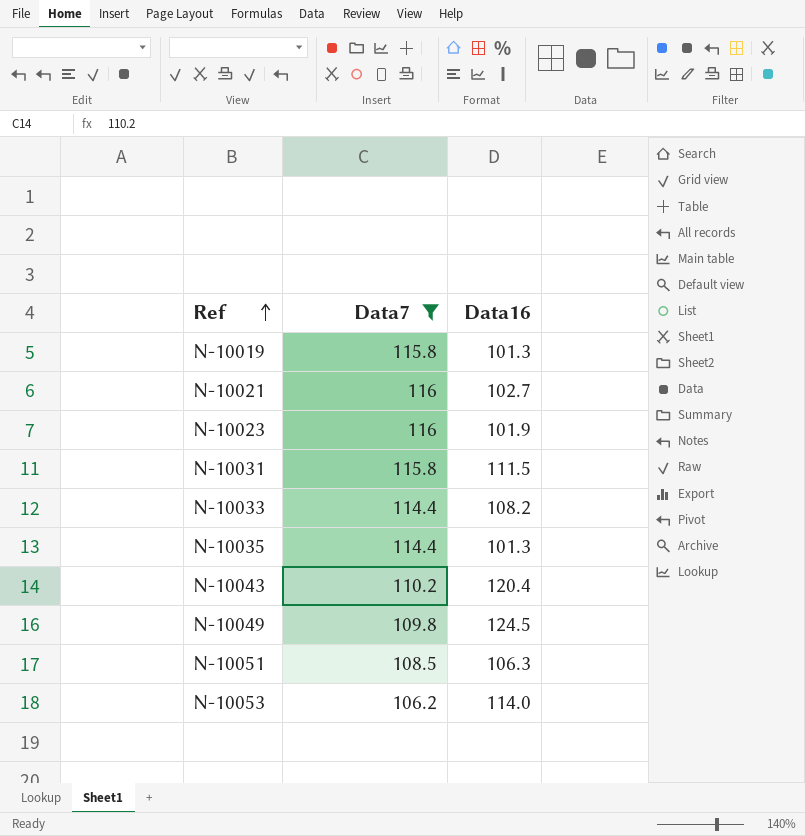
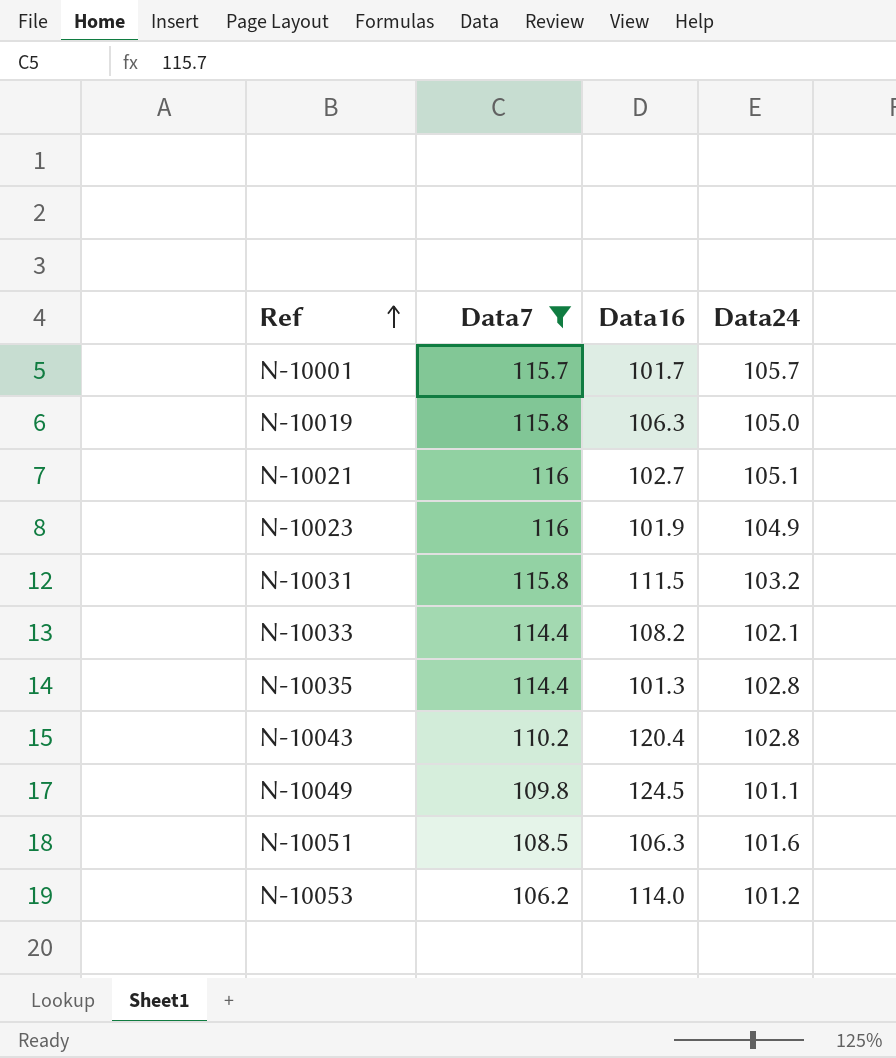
column Data24 | position: none -> 4
row N-10001: none -> 115.7 | 101.7 | 105.7
N-10019 | Data16: 101.3 -> 106.3

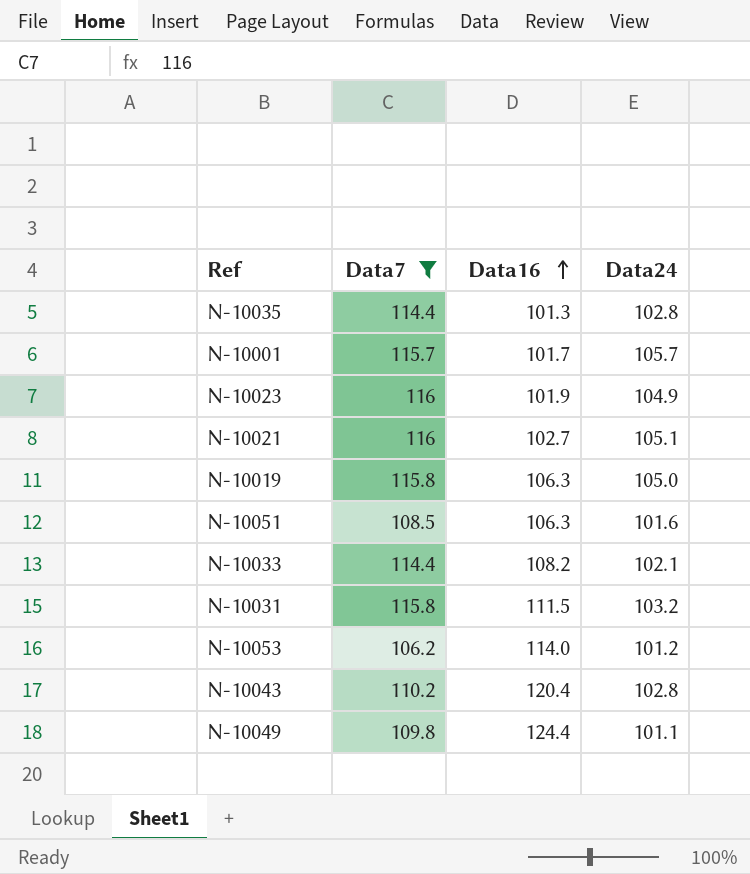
row order: Ref ascending -> Data16 ascending
N-10049 | Data16: 124.5 -> 124.4

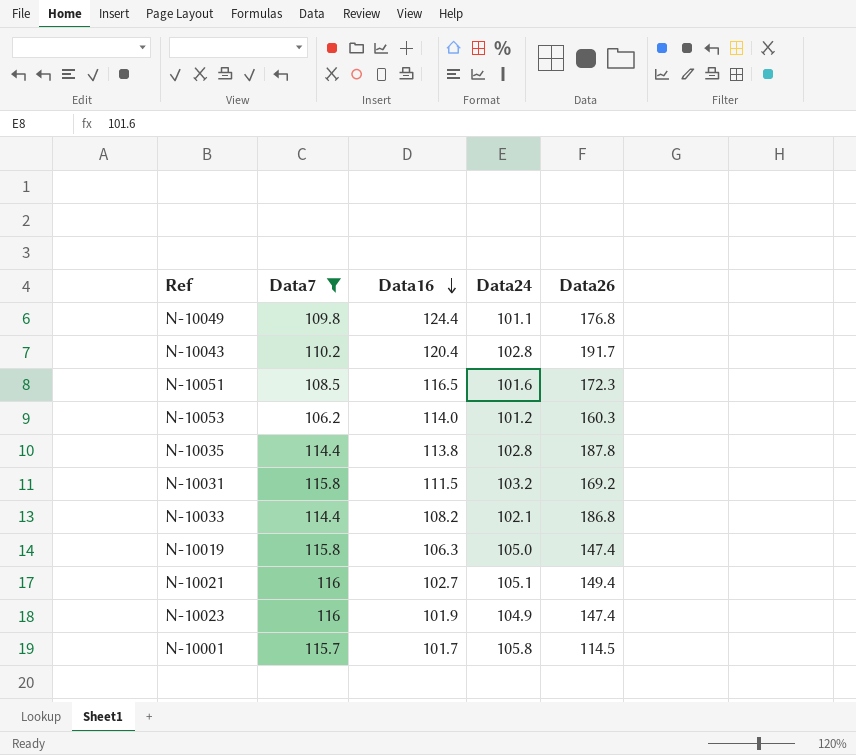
row order: Data16 ascending -> Data16 descending
column Data26 | position: none -> 5
N-10051 | Data16: 106.3 -> 116.5
N-10035 | Data16: 101.3 -> 113.8
N-10001 | Data24: 105.7 -> 105.8

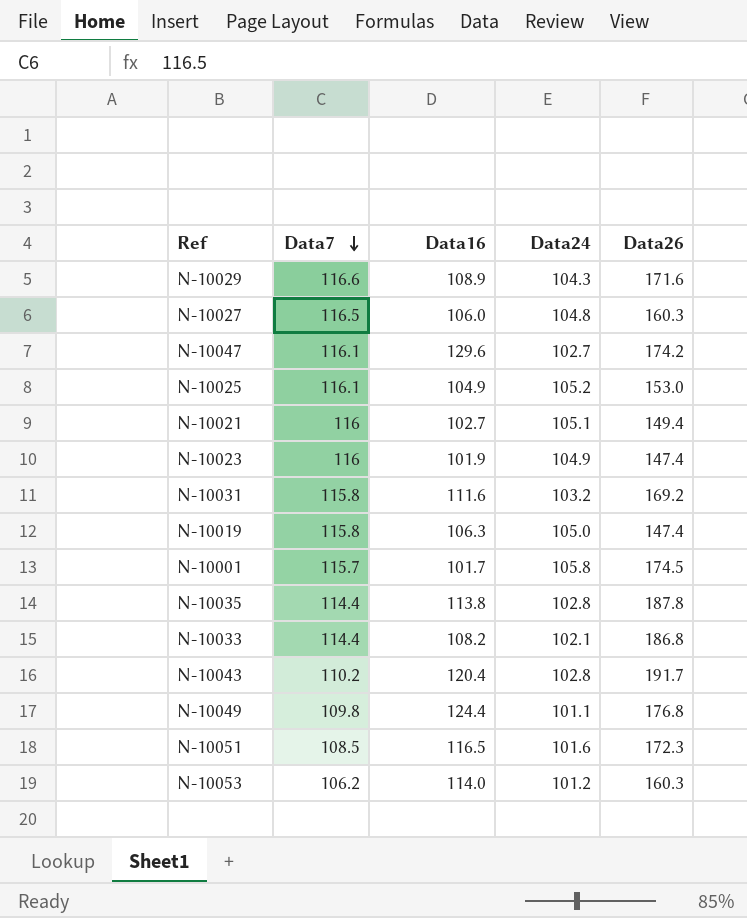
filter: Data7 <= 116 -> none
row order: Data16 descending -> Data7 descending
N-10031 | Data16: 111.5 -> 111.6
N-10001 | Data26: 114.5 -> 174.5

